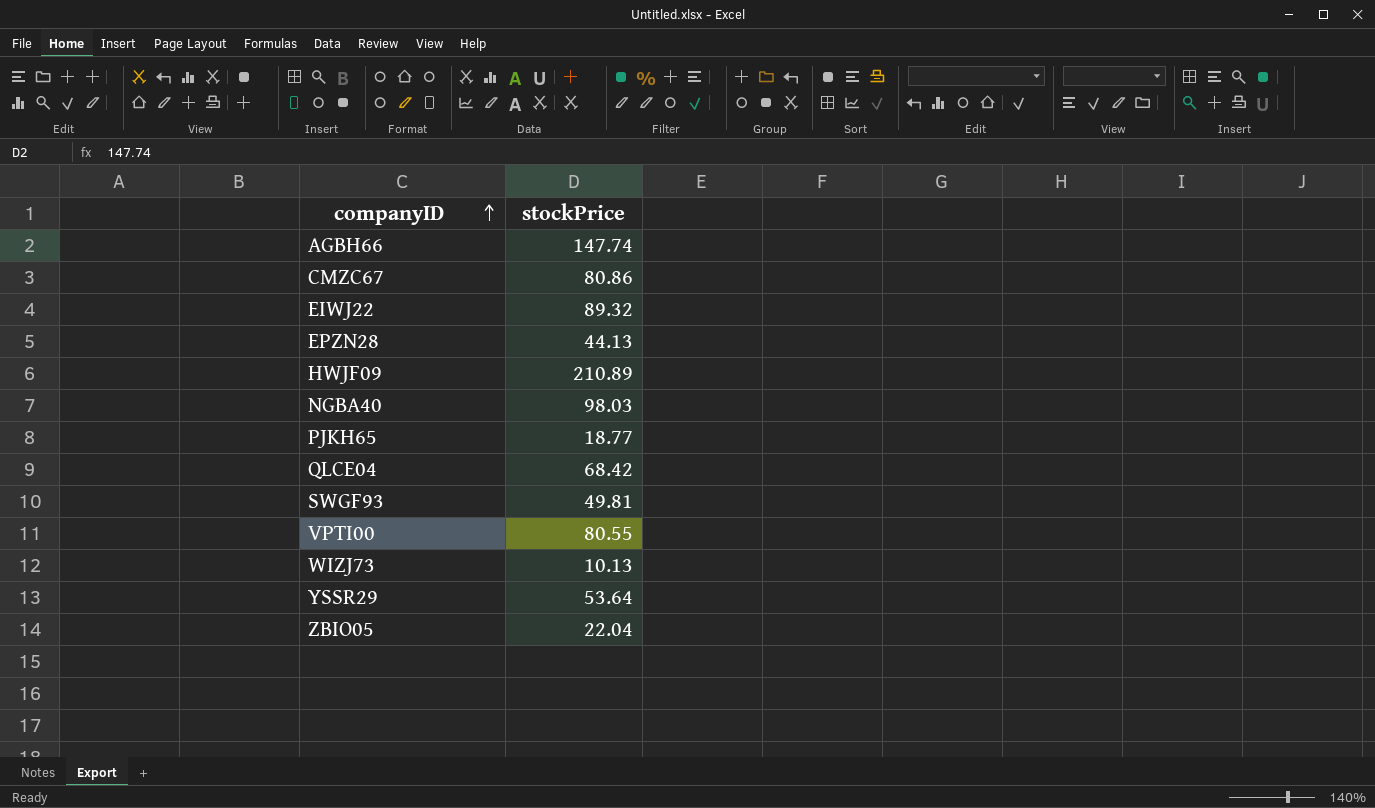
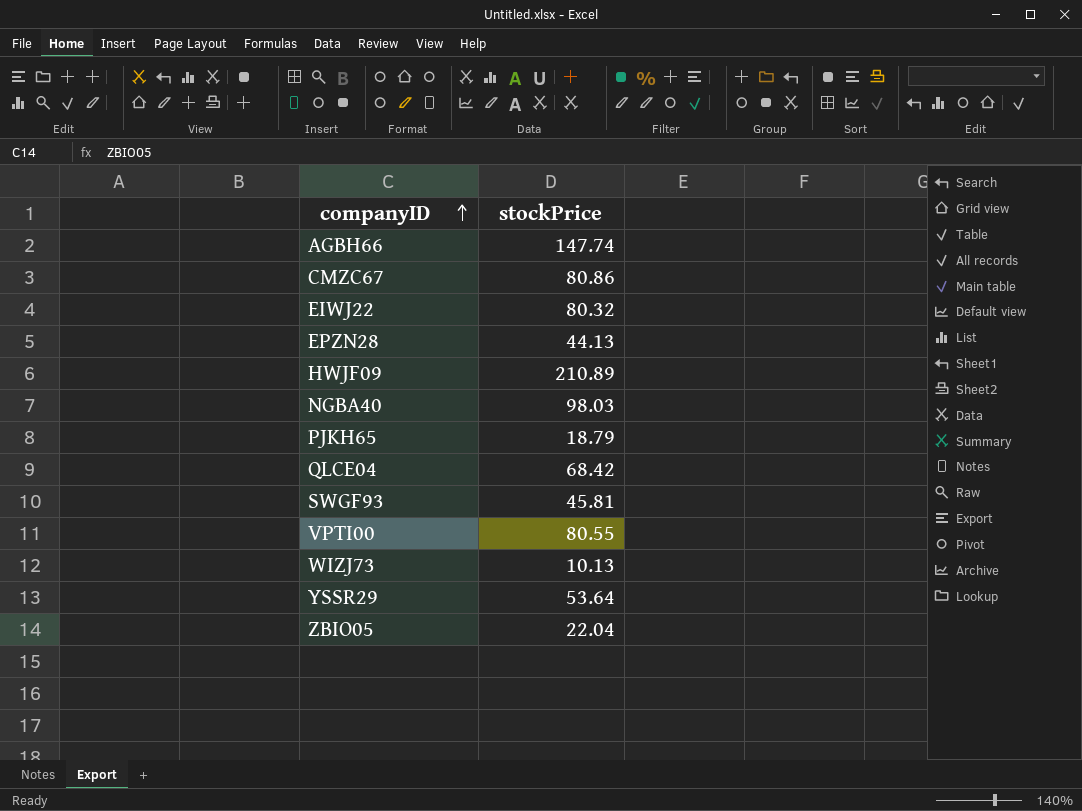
EIWJ22 | stockPrice: 89.32 -> 80.32
PJKH65 | stockPrice: 18.77 -> 18.79
SWGF93 | stockPrice: 49.81 -> 45.81

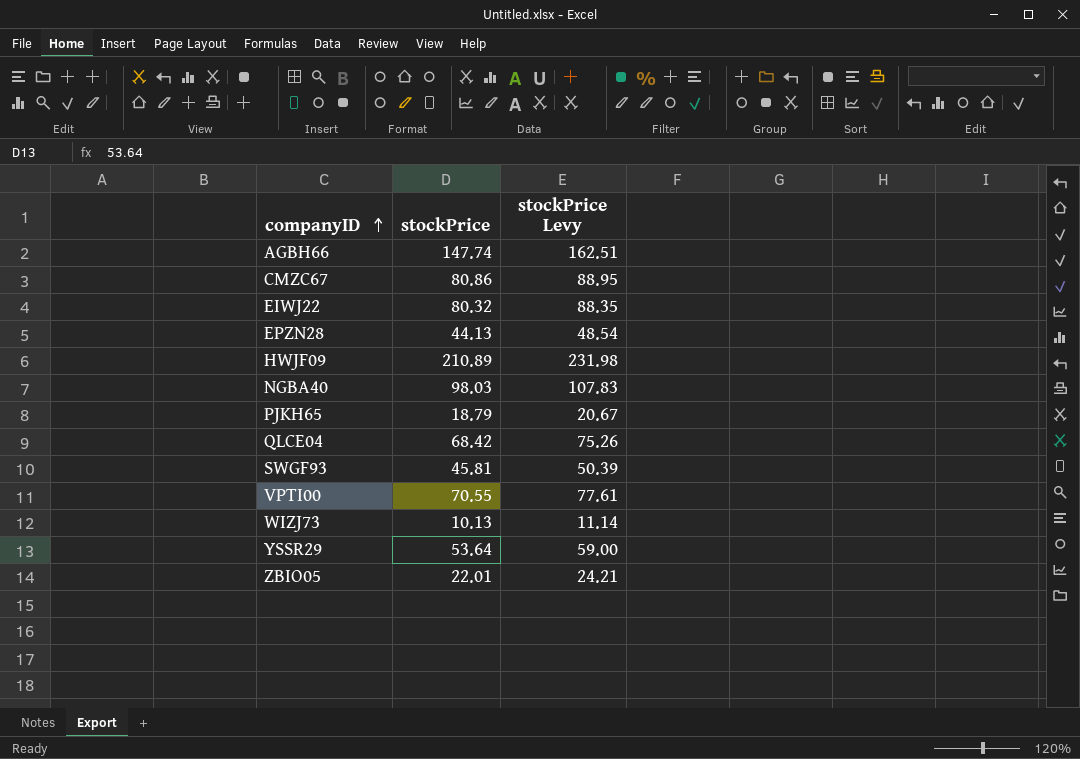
column stockPrice Levy | formula: none -> [stockPrice] * 1.1
VPTI00 | stockPrice: 80.55 -> 70.55
ZBIO05 | stockPrice: 22.04 -> 22.01

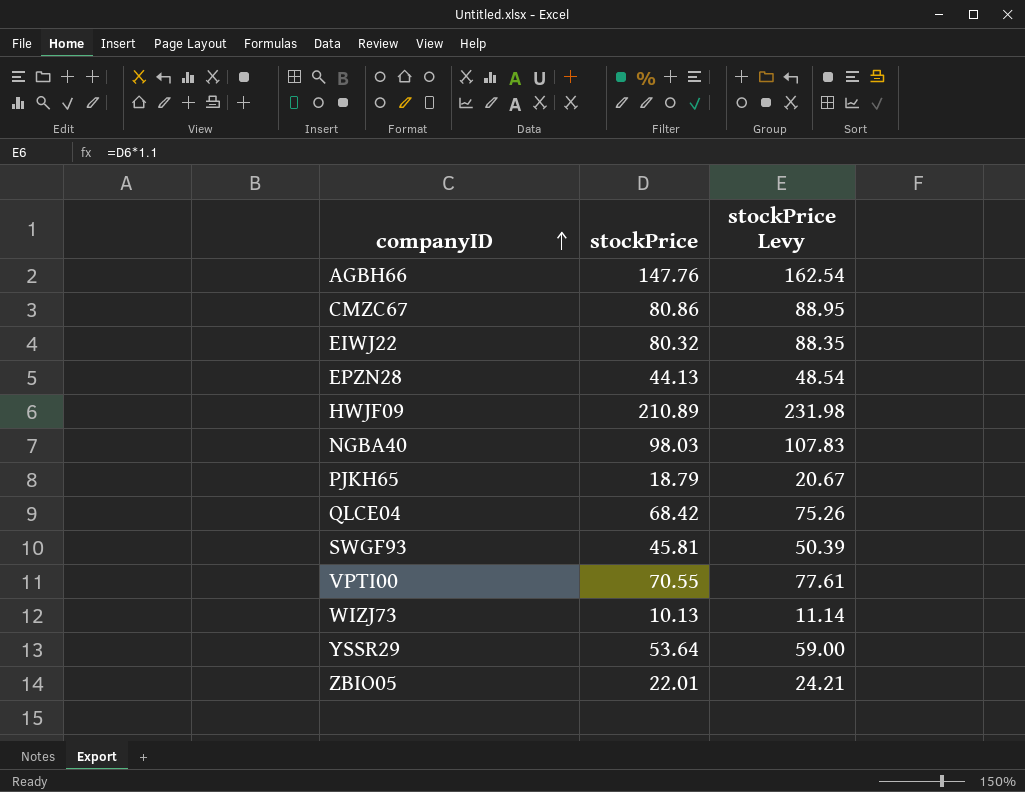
AGBH66 | stockPrice: 147.74 -> 147.76
AGBH66 | stockPrice Levy: 162.51 -> 162.54

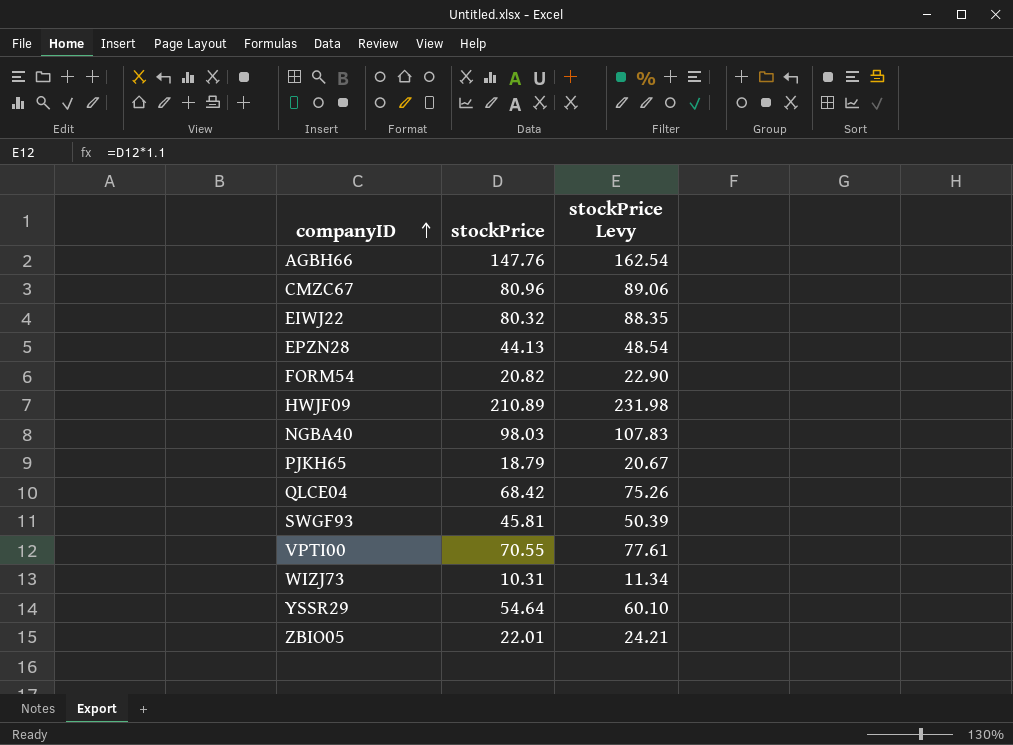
CMZC67 | stockPrice: 80.86 -> 80.96
CMZC67 | stockPrice Levy: 88.95 -> 89.06
row FORM54: none -> 20.82 | 22.90
WIZJ73 | stockPrice: 10.13 -> 10.31
WIZJ73 | stockPrice Levy: 11.14 -> 11.34
YSSR29 | stockPrice: 53.64 -> 54.64
YSSR29 | stockPrice Levy: 59.00 -> 60.10

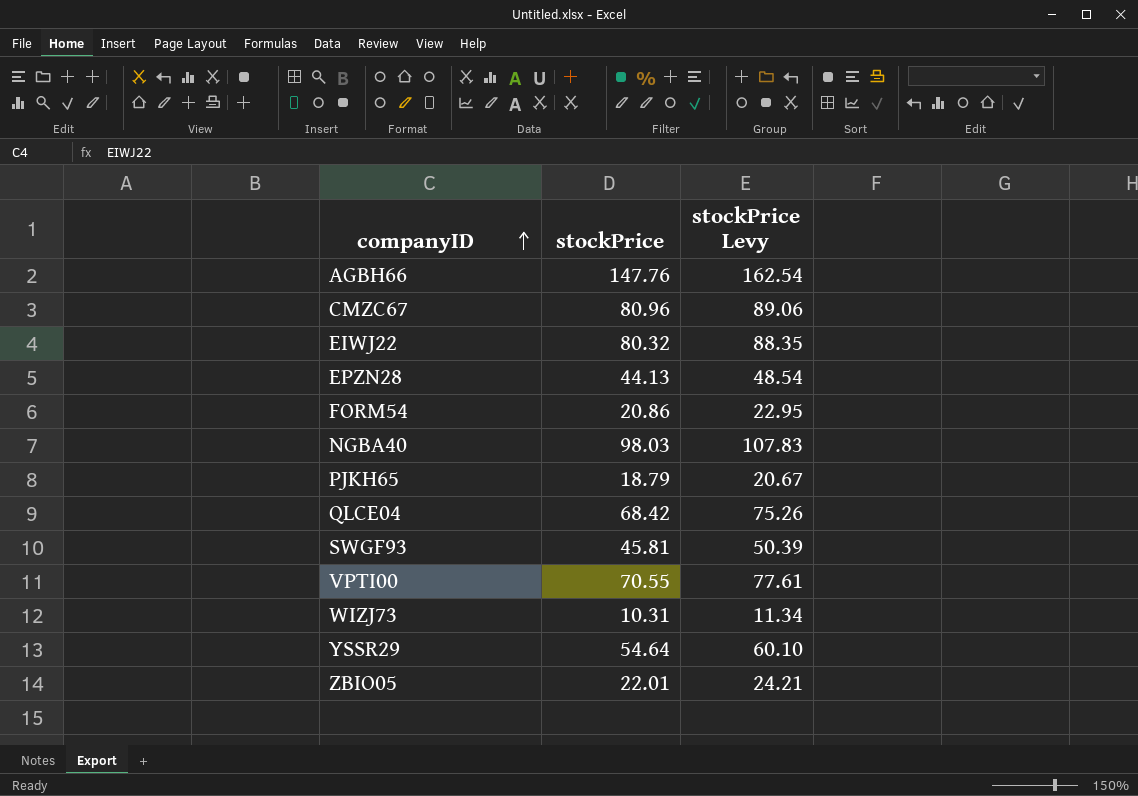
row HWJF09: 210.89 | 231.98 -> none
FORM54 | stockPrice: 20.82 -> 20.86
FORM54 | stockPrice Levy: 22.90 -> 22.95

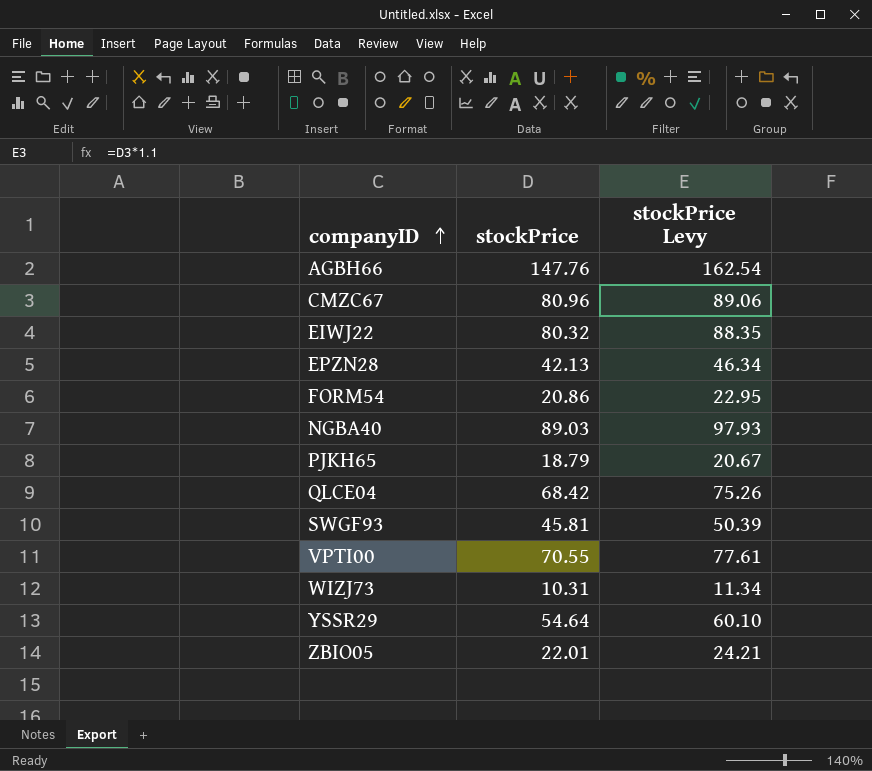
EPZN28 | stockPrice: 44.13 -> 42.13
EPZN28 | stockPrice Levy: 48.54 -> 46.34
NGBA40 | stockPrice: 98.03 -> 89.03
NGBA40 | stockPrice Levy: 107.83 -> 97.93

